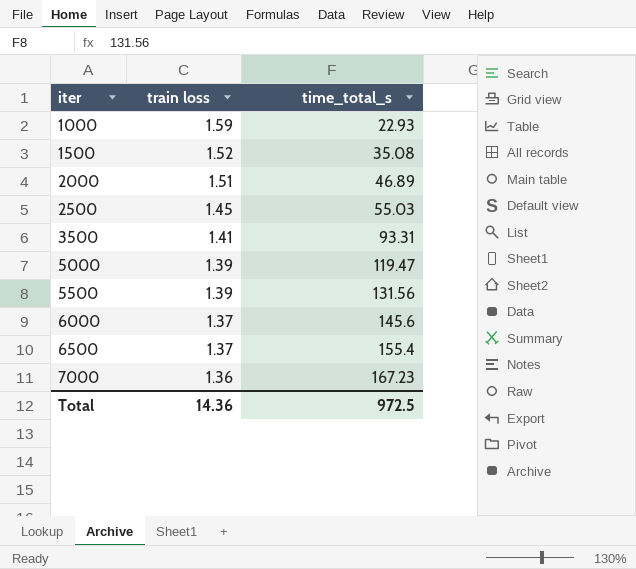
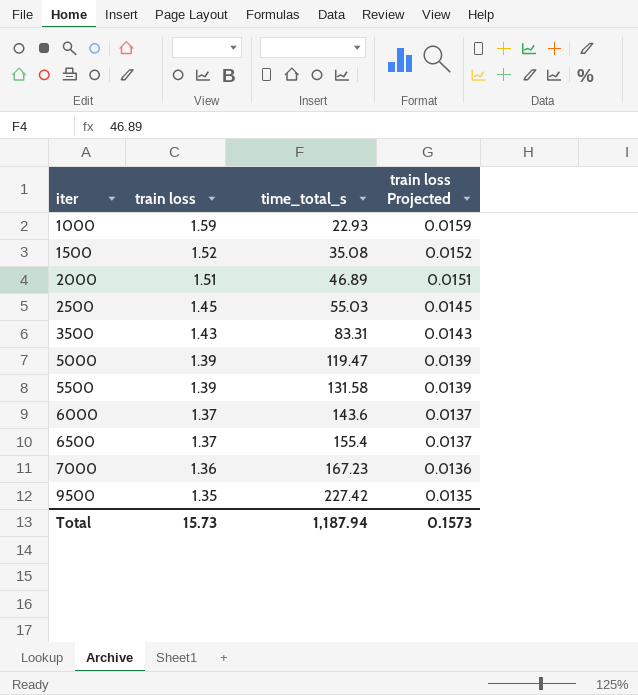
column train loss Projected | formula: none -> [train loss] * 0.01
3500 | train loss: 1.41 -> 1.43
3500 | time_total_s: 93.31 -> 83.31
5500 | time_total_s: 131.56 -> 131.58
6000 | time_total_s: 145.6 -> 143.6
row 9500: none -> 1.35 | 227.42 | 0.0135
Total | train loss: 14.36 -> 15.73
Total | time_total_s: 972.5 -> 1,187.94

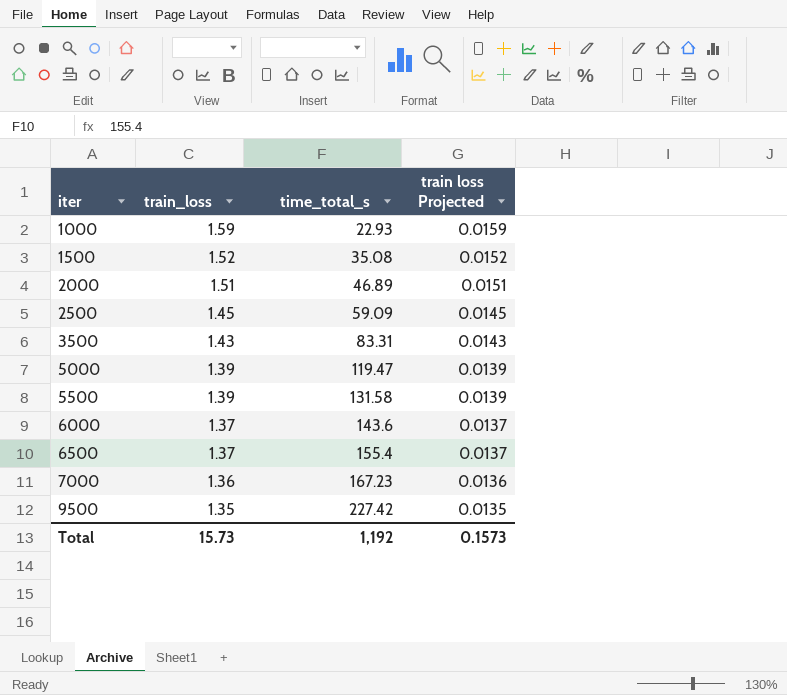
column name: train loss -> train_loss
2500 | time_total_s: 55.03 -> 59.09
Total | time_total_s: 1,187.94 -> 1,192

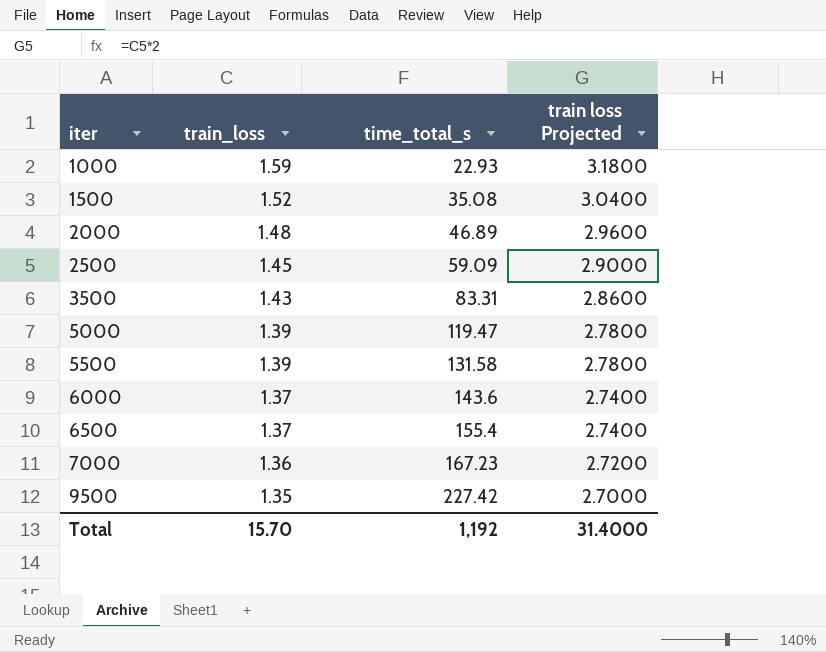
column train loss Projected | formula: [train_loss] * 0.01 -> [train_loss] * 2
2000 | train_loss: 1.51 -> 1.48
Total | train_loss: 15.73 -> 15.70
Total | train loss Projected: 0.1573 -> 31.4000

